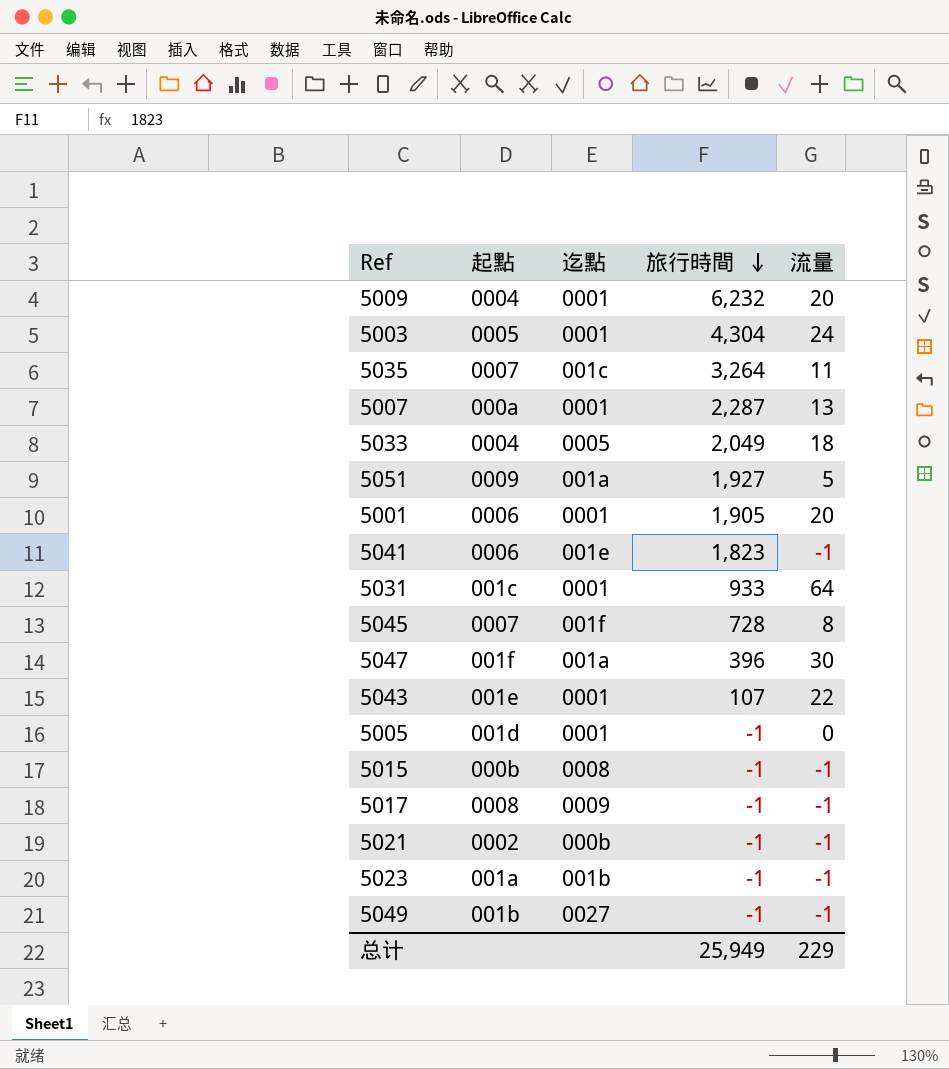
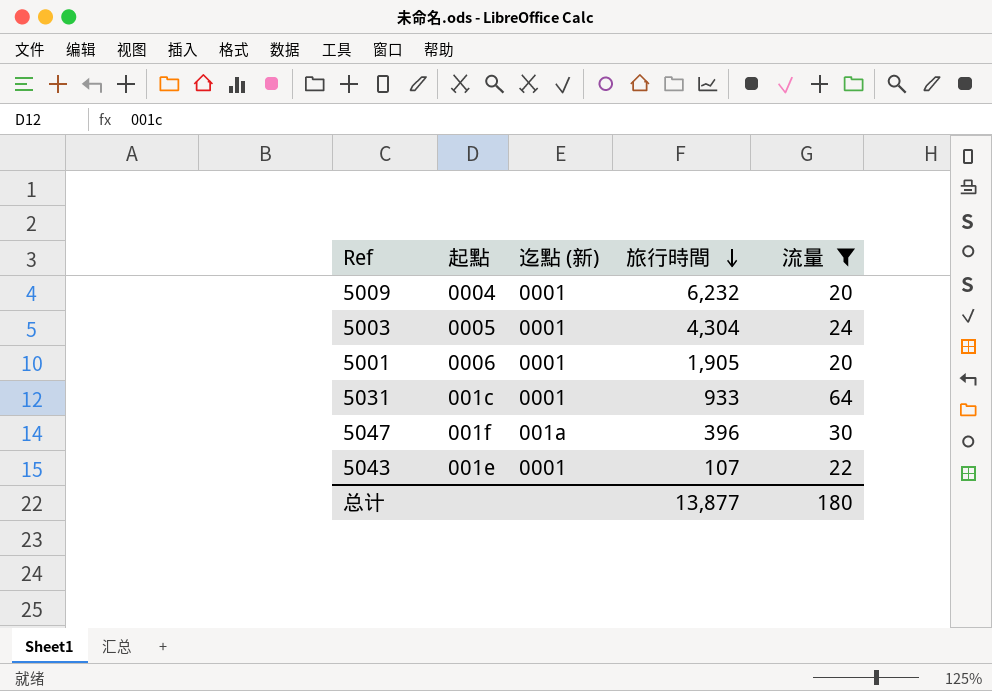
filter: none -> 流量 >= 20
column name: 迄點 -> 迄點 (新)
总计 | 旅行時間: 25,949 -> 13,877
总计 | 流量: 229 -> 180

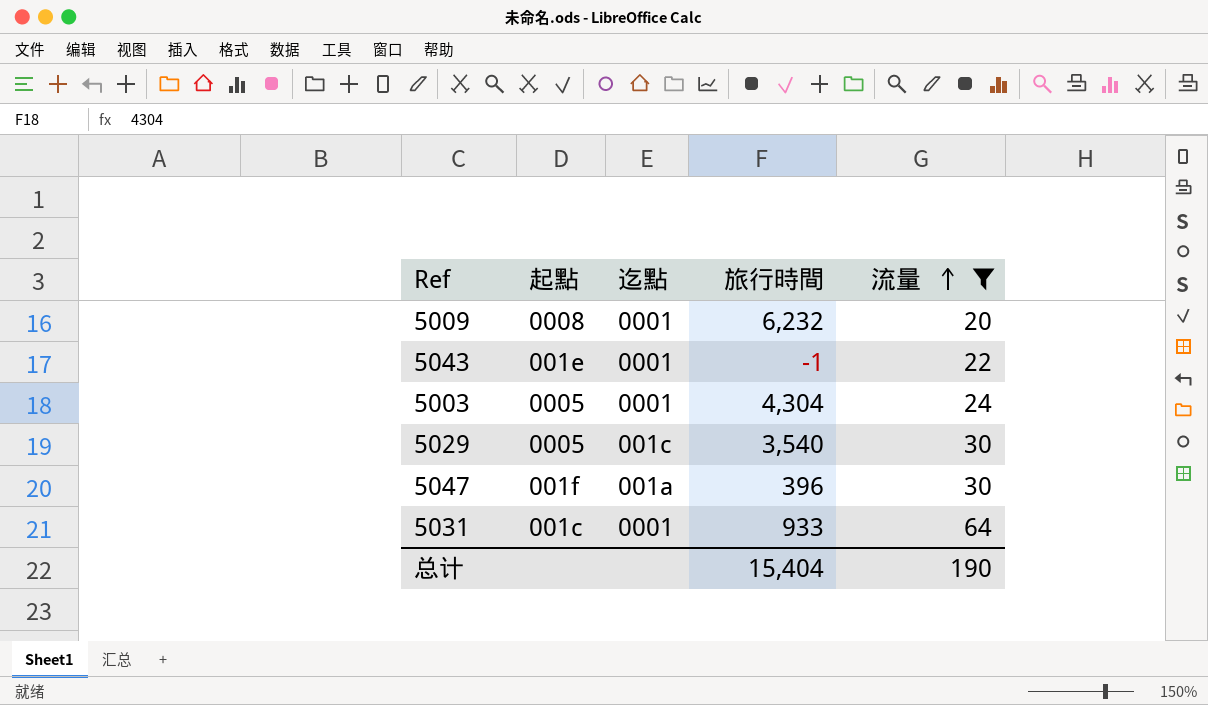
row order: 旅行時間 descending -> 流量 ascending
column name: 迄點 (新) -> 迄點
row 5001: 0006 | 0001 | 1,905 | 20 -> none
5009 | 起點: 0004 -> 0008
5043 | 旅行時間: 107 -> -1
row 5029: none -> 0005 | 001c | 3,540 | 30
总计 | 旅行時間: 13,877 -> 15,404
总计 | 流量: 180 -> 190

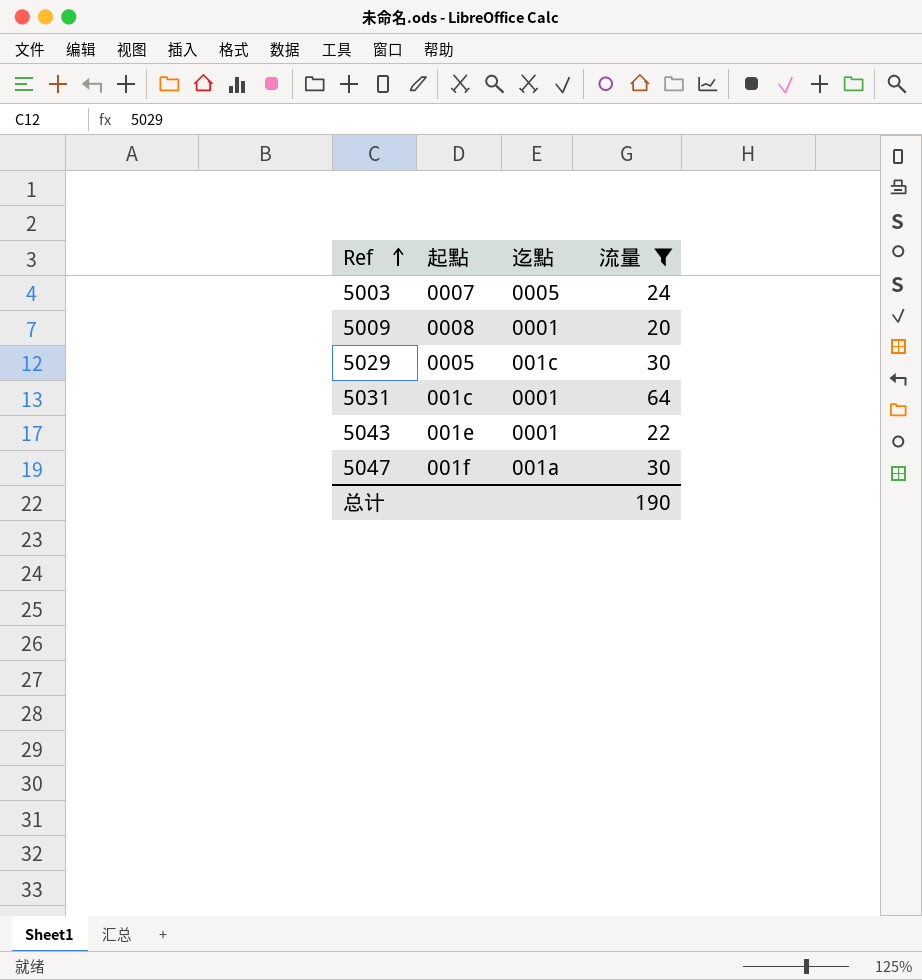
row order: 流量 ascending -> Ref ascending
column 旅行時間 | position: 4 -> none
5003 | 起點: 0005 -> 0007
5003 | 迄點: 0001 -> 0005

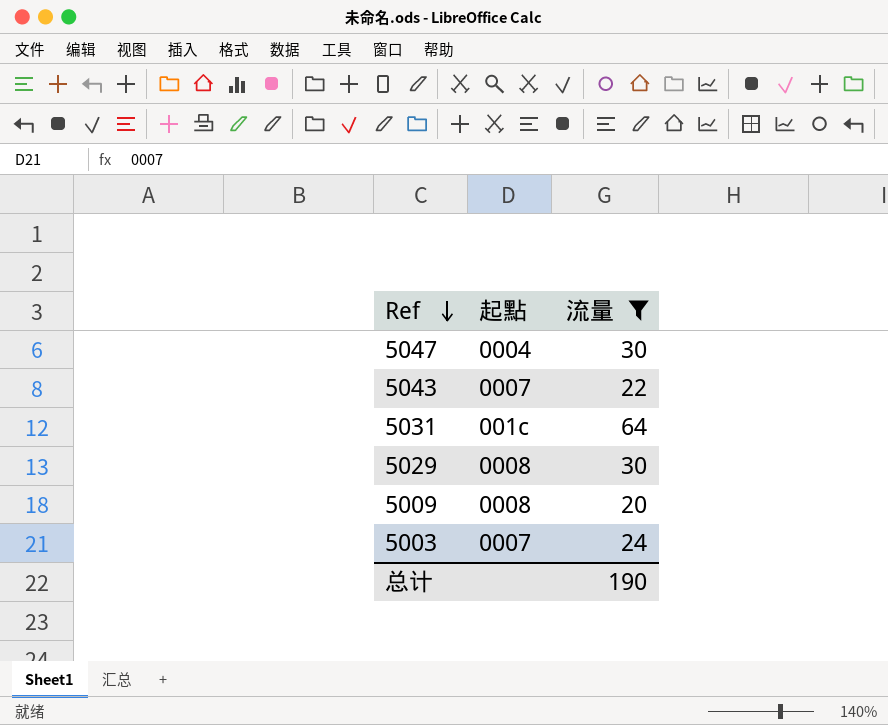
row order: Ref ascending -> Ref descending
column 迄點 | position: 3 -> none
5047 | 起點: 001f -> 0004
5043 | 起點: 001e -> 0007
5029 | 起點: 0005 -> 0008

